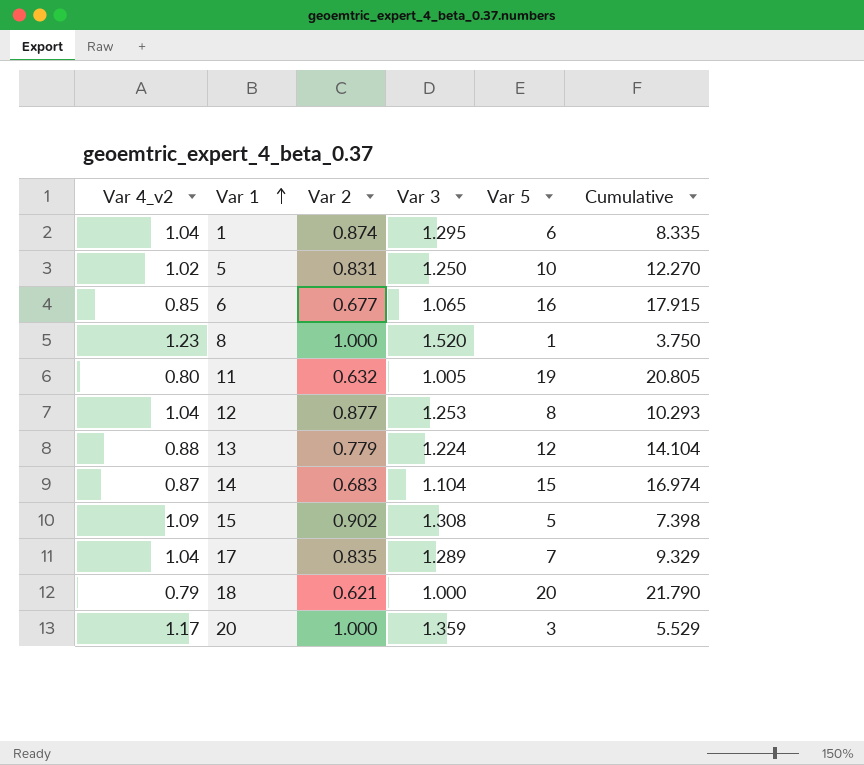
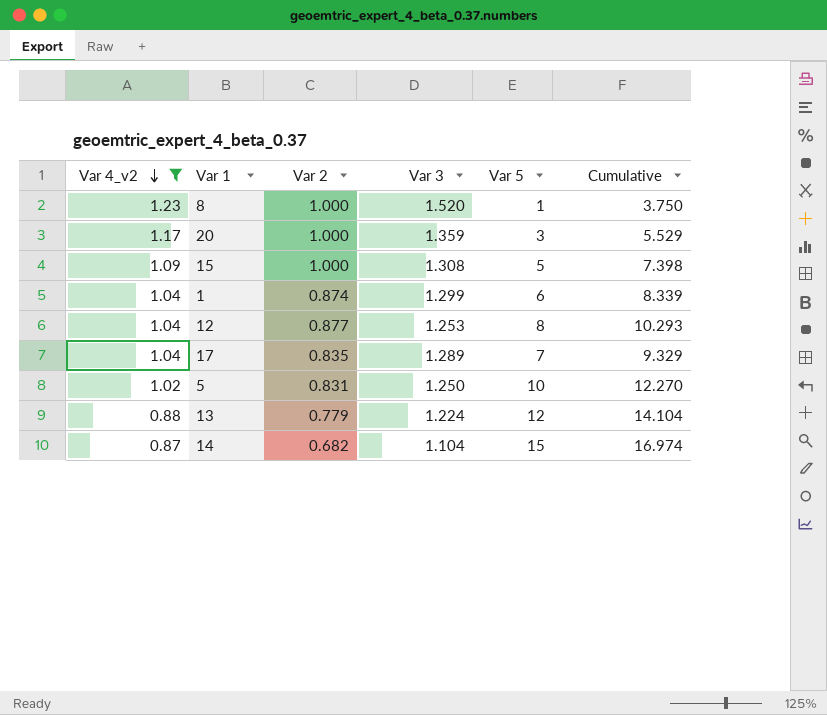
filter: none -> Var 4_v2 >= 0.87
row order: Var 1 ascending -> Var 4_v2 descending
15 | Var 2: 0.902 -> 1.000
1 | Var 3: 1.295 -> 1.299
1 | Cumulative: 8.335 -> 8.339
14 | Var 2: 0.683 -> 0.682

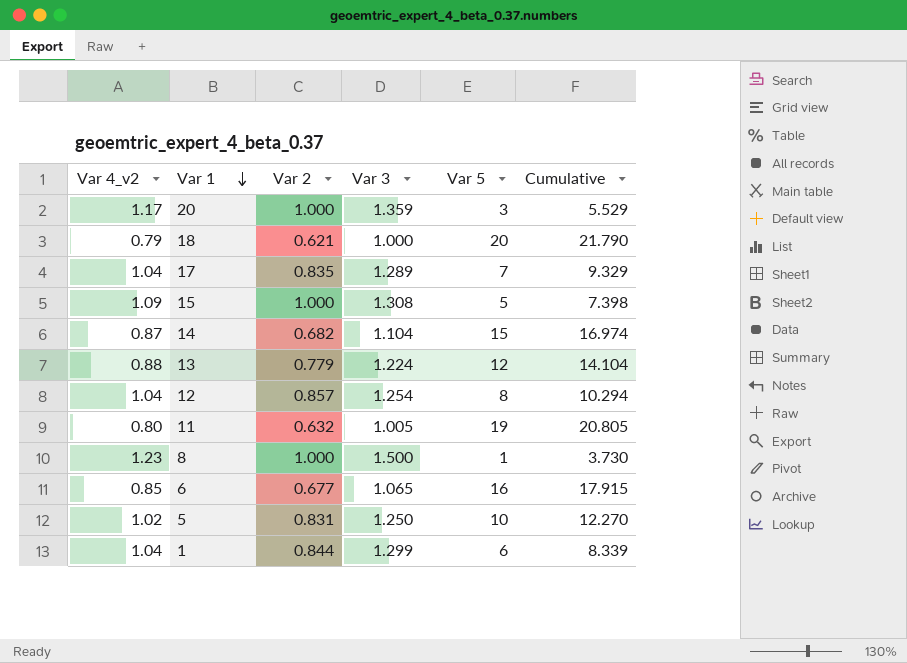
filter: Var 4_v2 >= 0.87 -> none
row order: Var 4_v2 descending -> Var 1 descending
12 | Var 2: 0.877 -> 0.857
12 | Var 3: 1.253 -> 1.254
12 | Cumulative: 10.293 -> 10.294
8 | Var 3: 1.520 -> 1.500
8 | Cumulative: 3.750 -> 3.730
1 | Var 2: 0.874 -> 0.844

